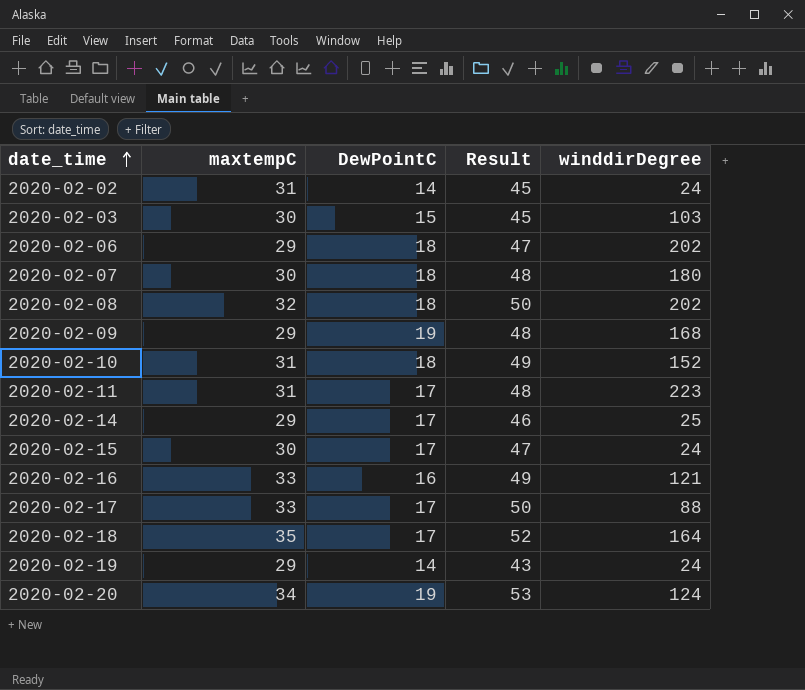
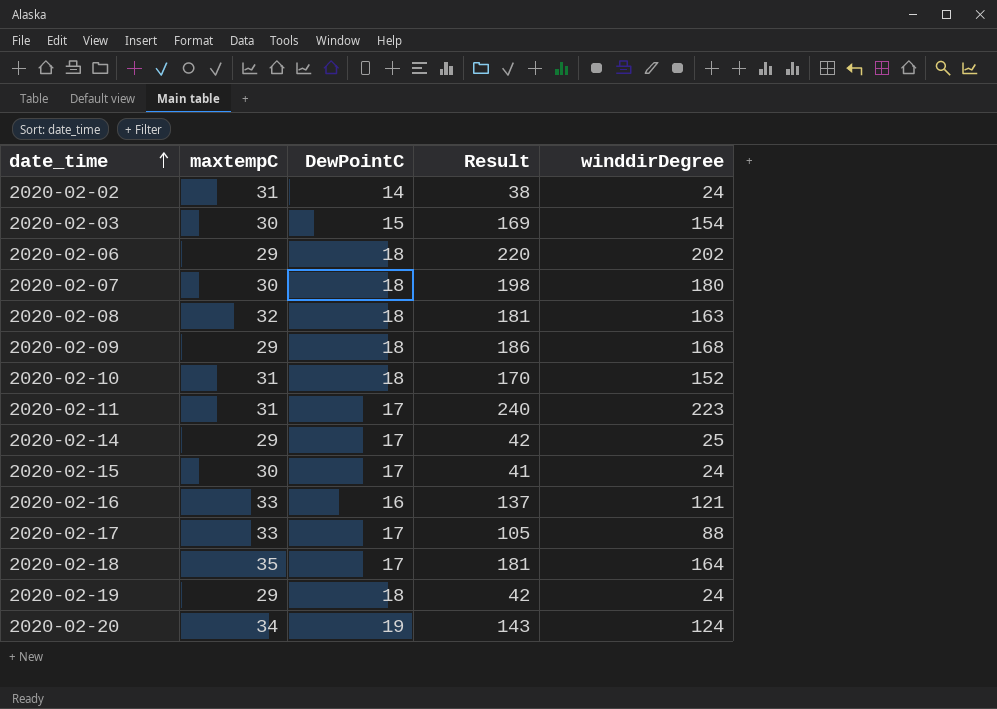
column Result | formula: [maxtempC] + [DewPointC] -> [DewPointC] + [winddirDegree]
2020-02-03 | winddirDegree: 103 -> 154
2020-02-08 | winddirDegree: 202 -> 163
2020-02-09 | DewPointC: 19 -> 18
2020-02-19 | DewPointC: 14 -> 18

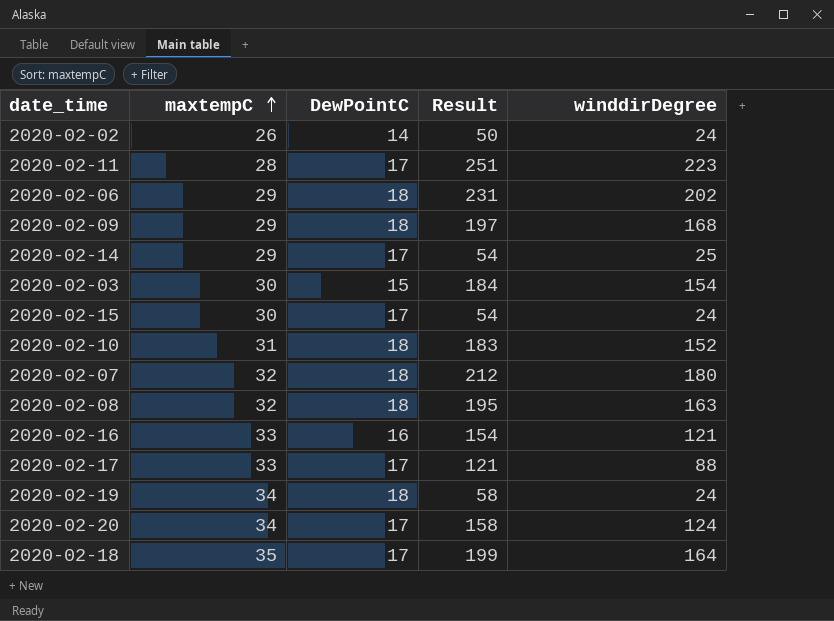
row order: date_time ascending -> maxtempC ascending
column Result | formula: [DewPointC] + [winddirDegree] -> [maxtempC] + [winddirDegree]
2020-02-02 | maxtempC: 31 -> 26
2020-02-11 | maxtempC: 31 -> 28
2020-02-07 | maxtempC: 30 -> 32
2020-02-19 | maxtempC: 29 -> 34
2020-02-20 | DewPointC: 19 -> 17

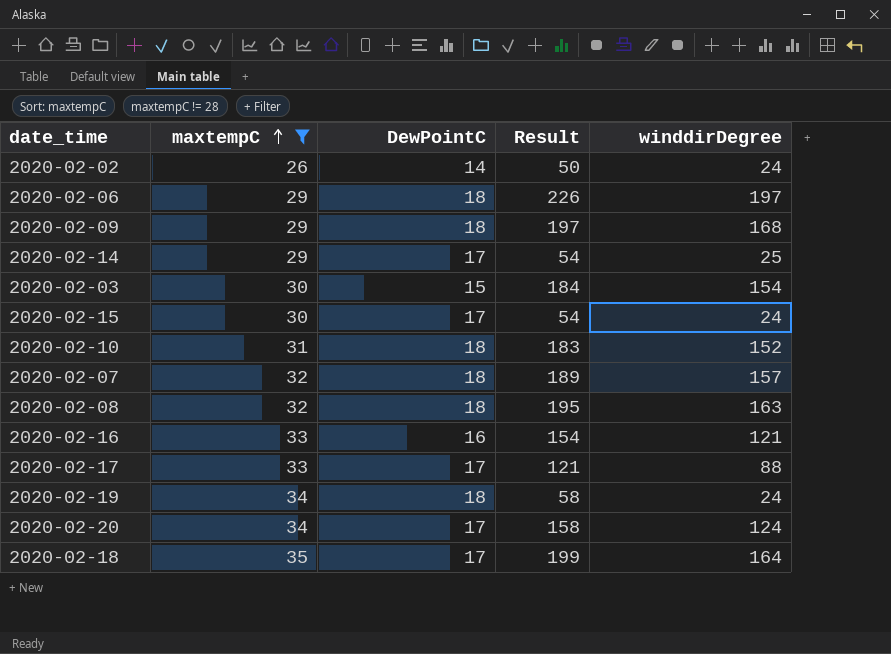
filter: none -> maxtempC != 28
2020-02-06 | Result: 231 -> 226
2020-02-06 | winddirDegree: 202 -> 197
2020-02-07 | Result: 212 -> 189
2020-02-07 | winddirDegree: 180 -> 157

